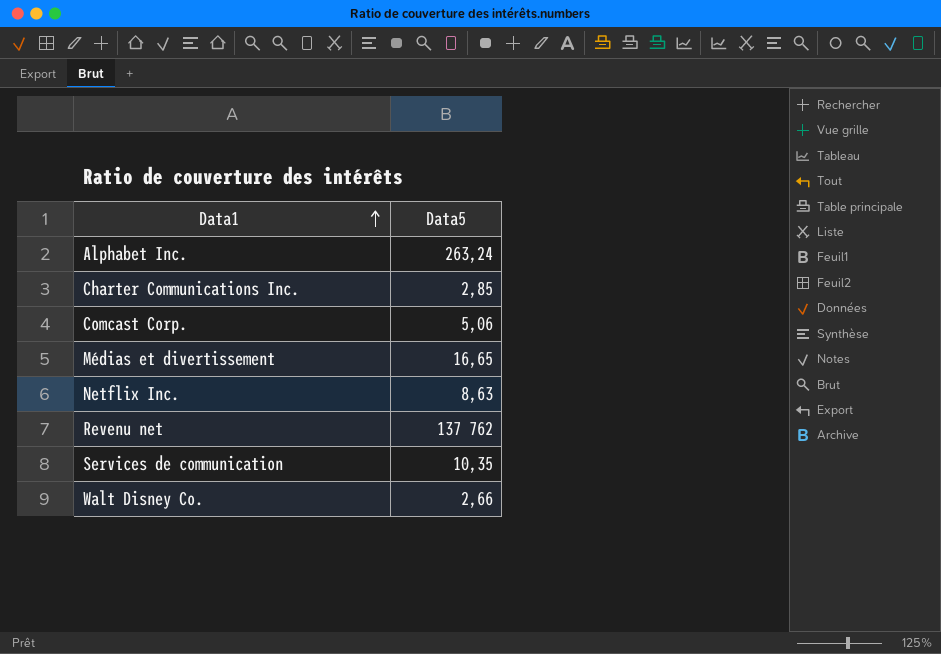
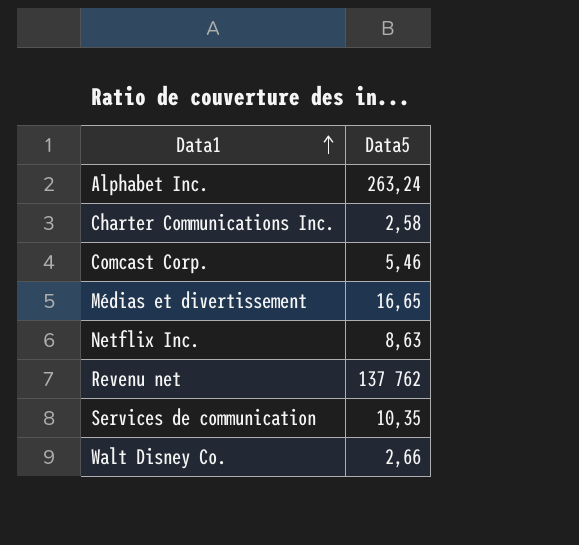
Charter Communications Inc. | Data5: 2,85 -> 2,58
Comcast Corp. | Data5: 5,06 -> 5,46

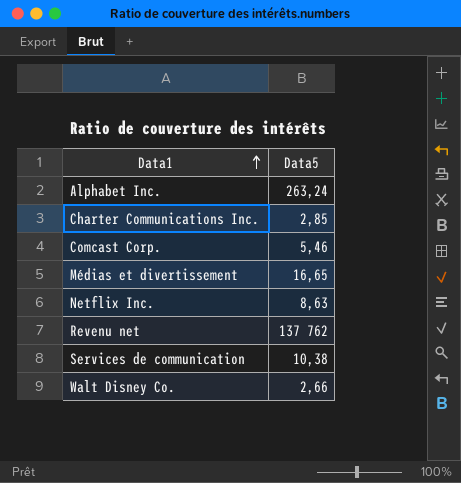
Charter Communications Inc. | Data5: 2,58 -> 2,85
Services de communication | Data5: 10,35 -> 10,38

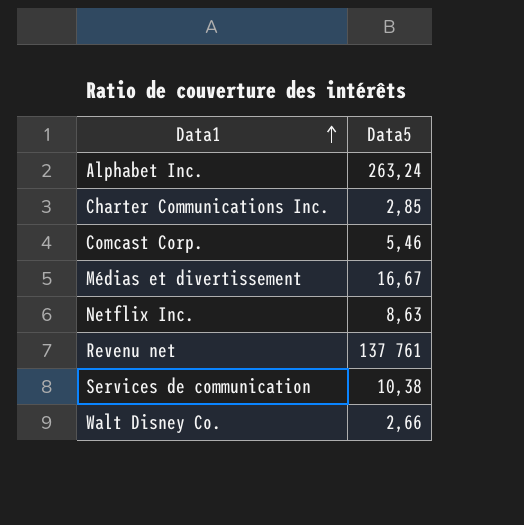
Médias et divertissement | Data5: 16,65 -> 16,67
Revenu net | Data5: 137 762 -> 137 761

